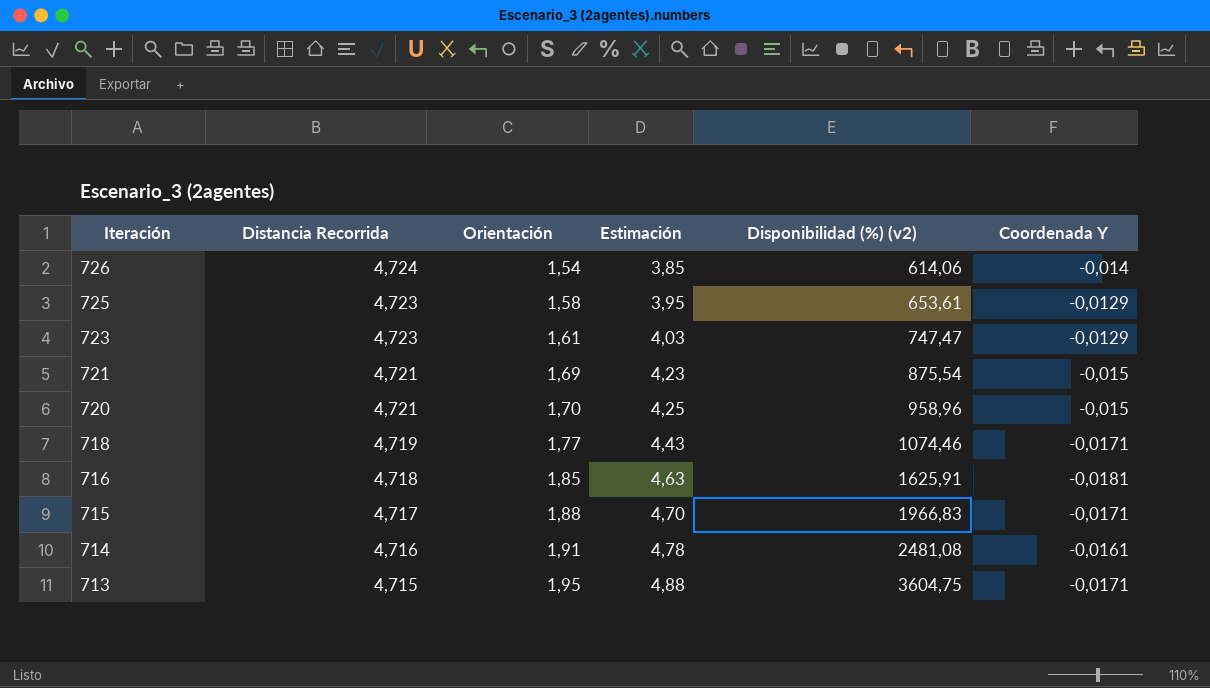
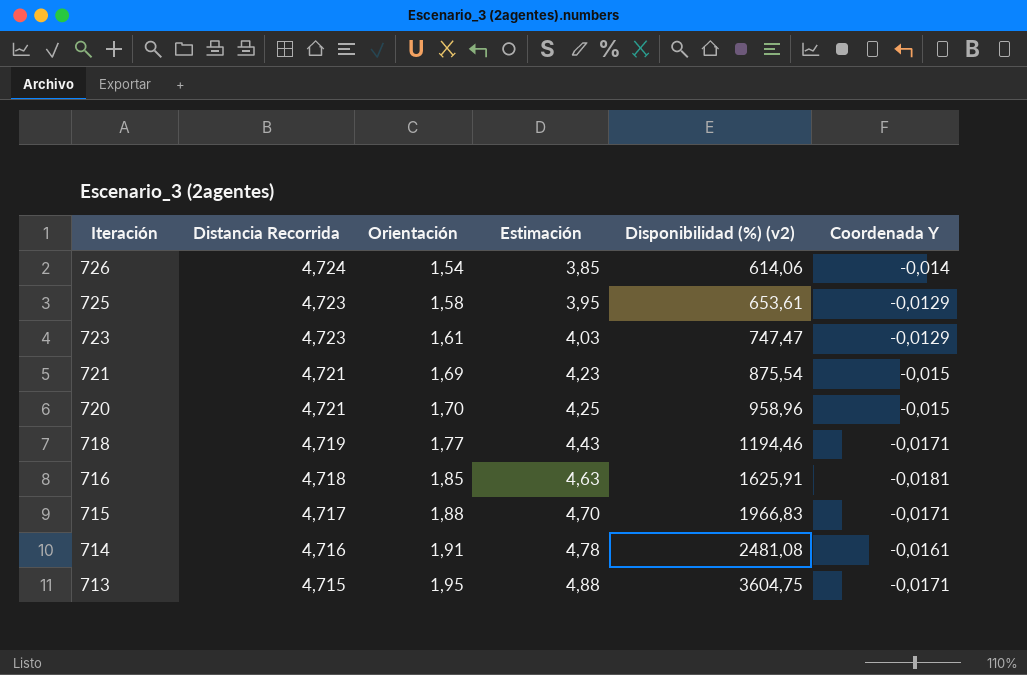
718 | Disponibilidad (%) (v2): 1074,46 -> 1194,46

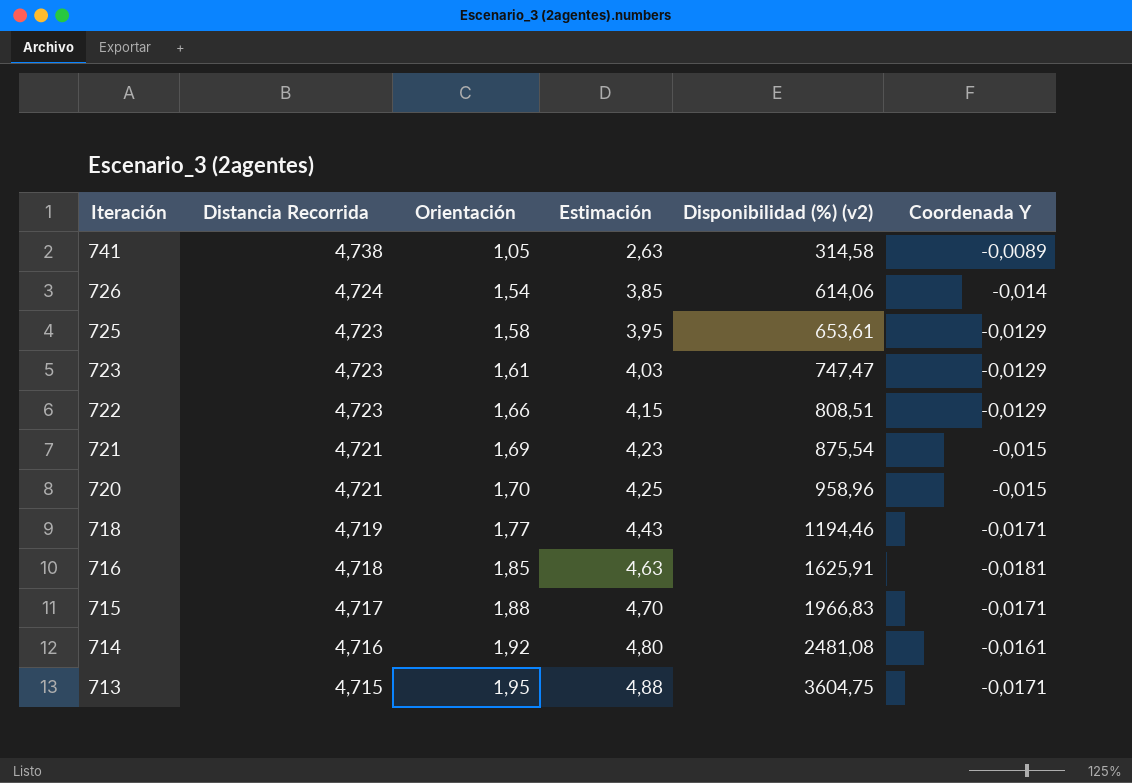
row 741: none -> 4,738 | 1,05 | 2,63 | 314,58 | -0,0089
row 722: none -> 4,723 | 1,66 | 4,15 | 808,51 | -0,0129
714 | Orientación: 1,91 -> 1,92
714 | Estimación: 4,78 -> 4,80

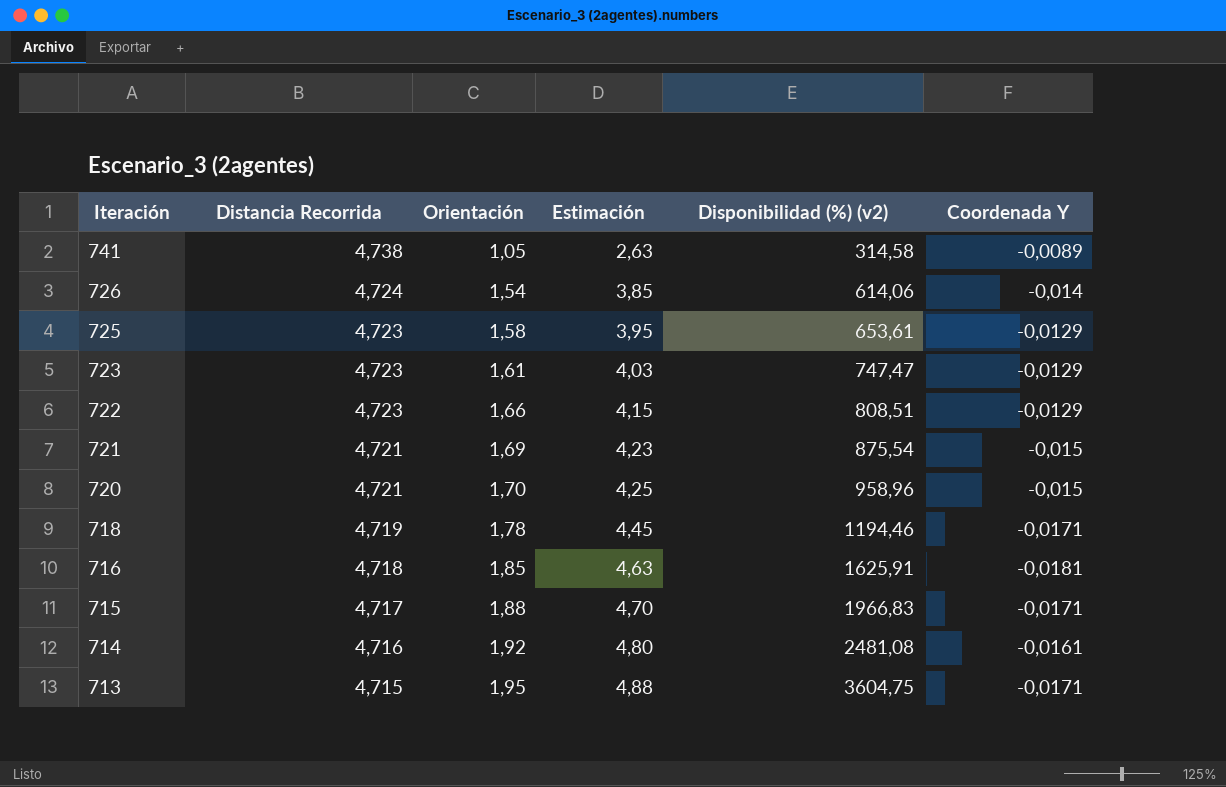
718 | Orientación: 1,77 -> 1,78
718 | Estimación: 4,43 -> 4,45

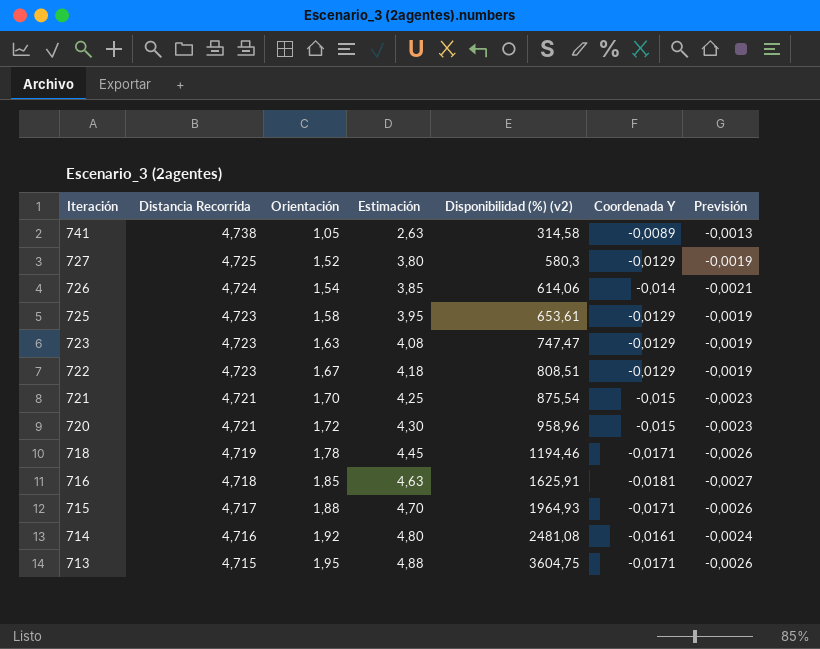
column Previsión | formula: none -> [Coordenada Y] * 0,15
row 727: none -> 4,725 | 1,52 | 3,80 | 580,3 | -0,0129 | -0,0019
723 | Orientación: 1,61 -> 1,63
723 | Estimación: 4,03 -> 4,08
722 | Orientación: 1,66 -> 1,67
722 | Estimación: 4,15 -> 4,18
721 | Orientación: 1,69 -> 1,70
721 | Estimación: 4,23 -> 4,25
720 | Orientación: 1,70 -> 1,72
720 | Estimación: 4,25 -> 4,30
715 | Disponibilidad (%) (v2): 1966,83 -> 1964,93

